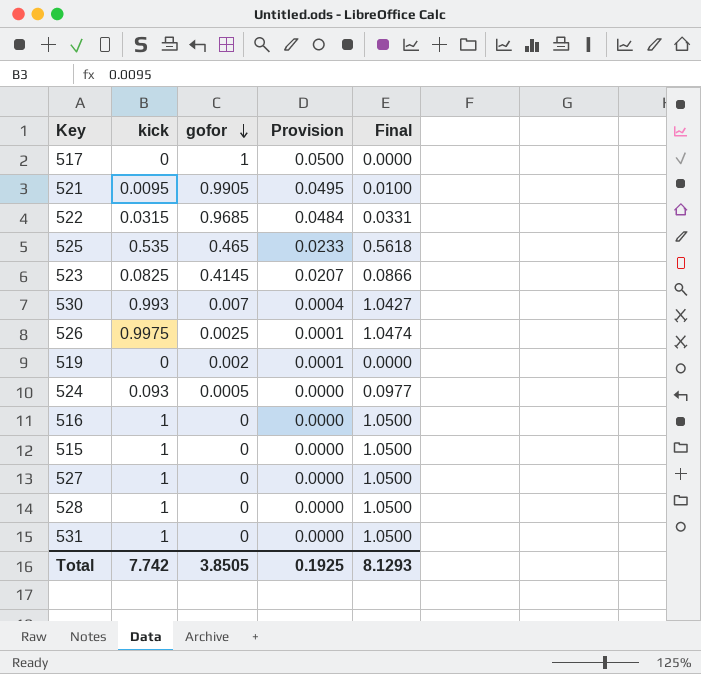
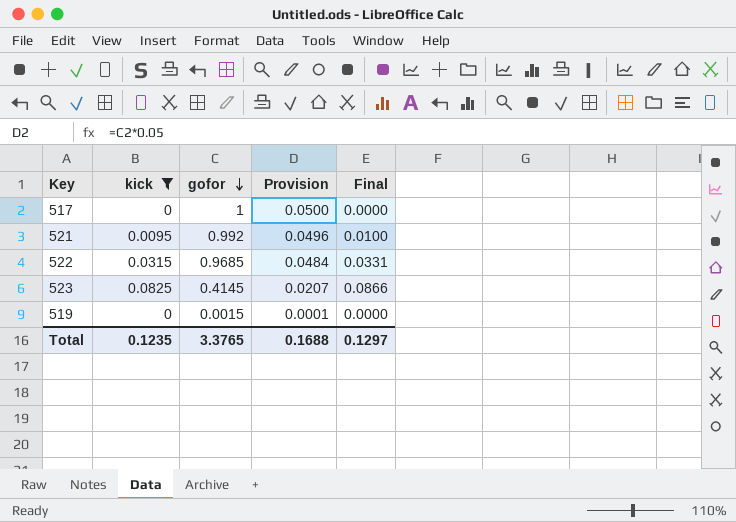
filter: none -> kick <= 0.0825
521 | gofor: 0.9905 -> 0.992
521 | Provision: 0.0495 -> 0.0496
519 | gofor: 0.002 -> 0.0015
Total | kick: 7.742 -> 0.1235
Total | gofor: 3.8505 -> 3.3765
Total | Provision: 0.1925 -> 0.1688
Total | Final: 8.1293 -> 0.1297

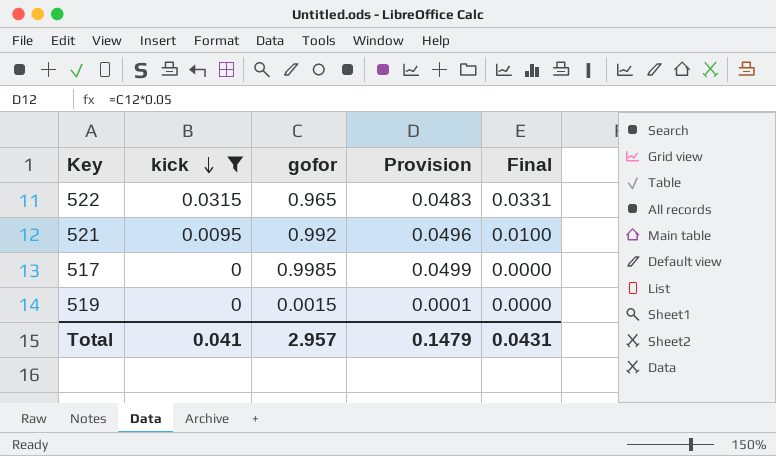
row order: gofor descending -> kick descending
row 523: 0.0825 | 0.4145 | 0.0207 | 0.0866 -> none
522 | gofor: 0.9685 -> 0.965
522 | Provision: 0.0484 -> 0.0483
517 | gofor: 1 -> 0.9985
517 | Provision: 0.0500 -> 0.0499
Total | kick: 0.1235 -> 0.041
Total | gofor: 3.3765 -> 2.957
Total | Provision: 0.1688 -> 0.1479
Total | Final: 0.1297 -> 0.0431

